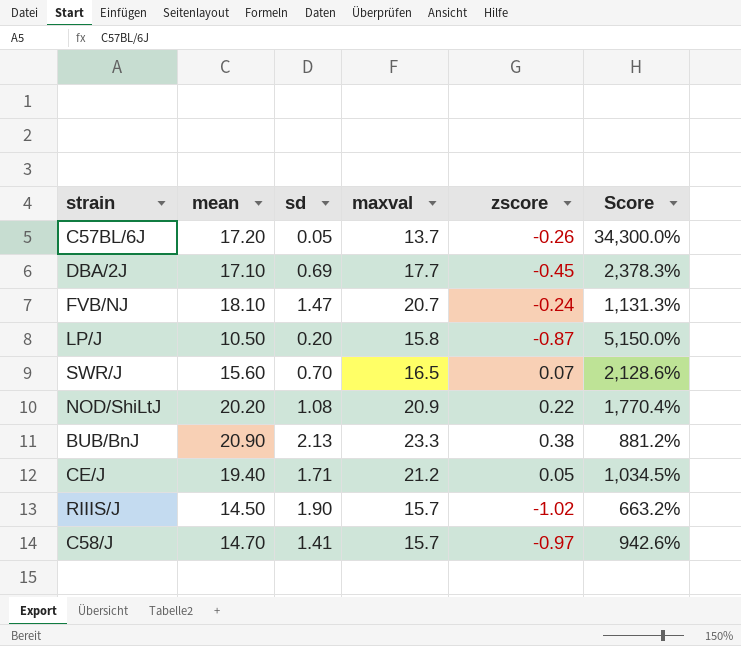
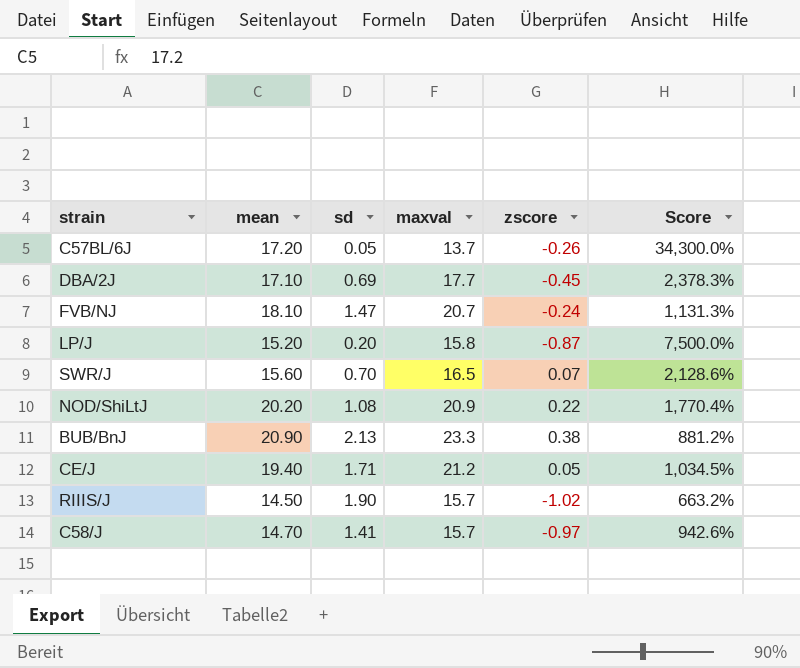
LP/J | mean: 10.50 -> 15.20
LP/J | Score: 5,150.0% -> 7,500.0%

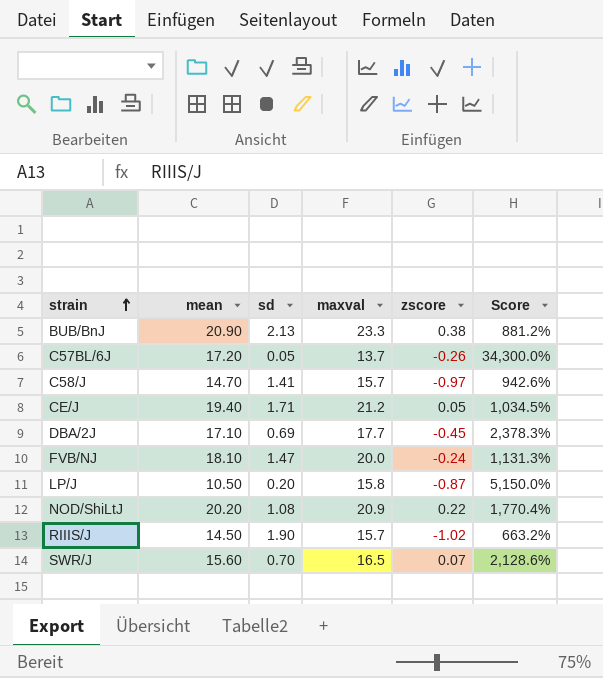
row order: none -> strain ascending
FVB/NJ | maxval: 20.7 -> 20.0
LP/J | mean: 15.20 -> 10.50
LP/J | Score: 7,500.0% -> 5,150.0%

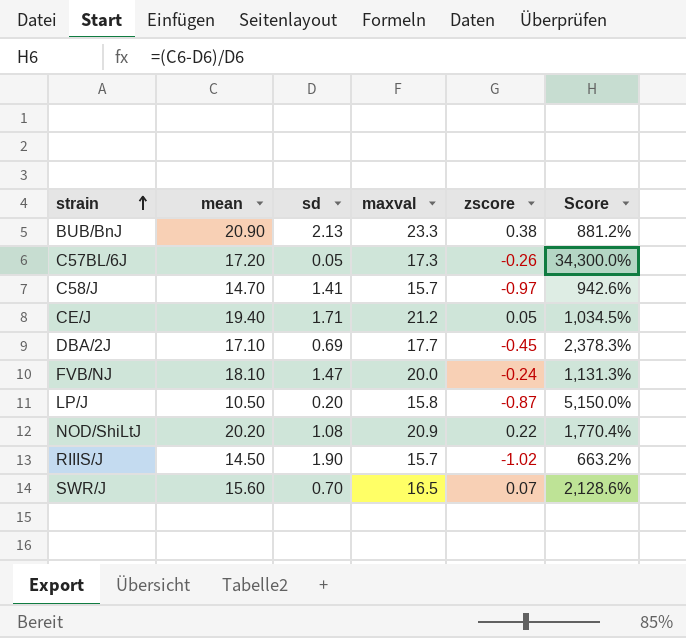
C57BL/6J | maxval: 13.7 -> 17.3

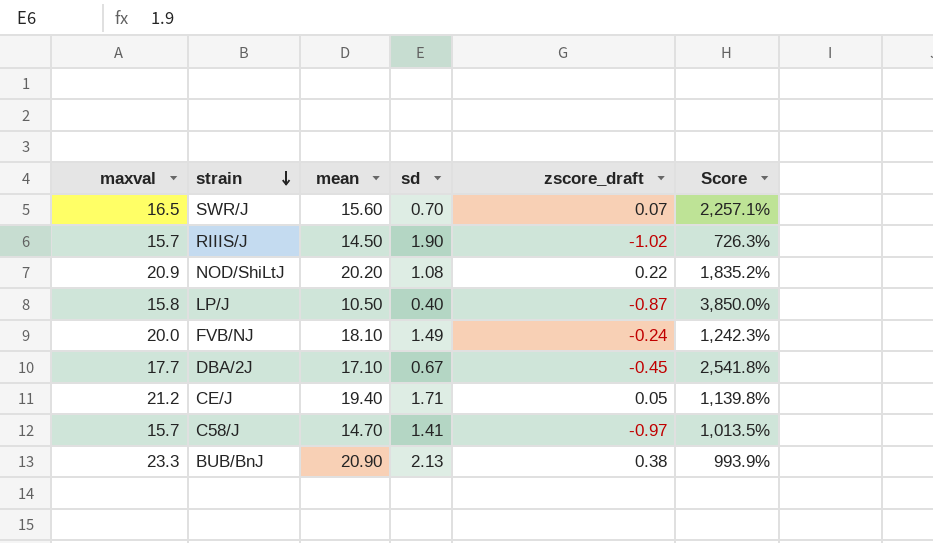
row order: strain ascending -> strain descending
column maxval | position: 4 -> 1
column name: zscore -> zscore_draft
column Score | formula: ([mean] - [sd]) / [sd] -> ([maxval] - [sd]) / [sd]
row C57BL/6J: 17.20 | 0.05 | 17.3 | -0.26 | 34,300.0% -> none
LP/J | sd: 0.20 -> 0.40
FVB/NJ | sd: 1.47 -> 1.49
DBA/2J | sd: 0.69 -> 0.67

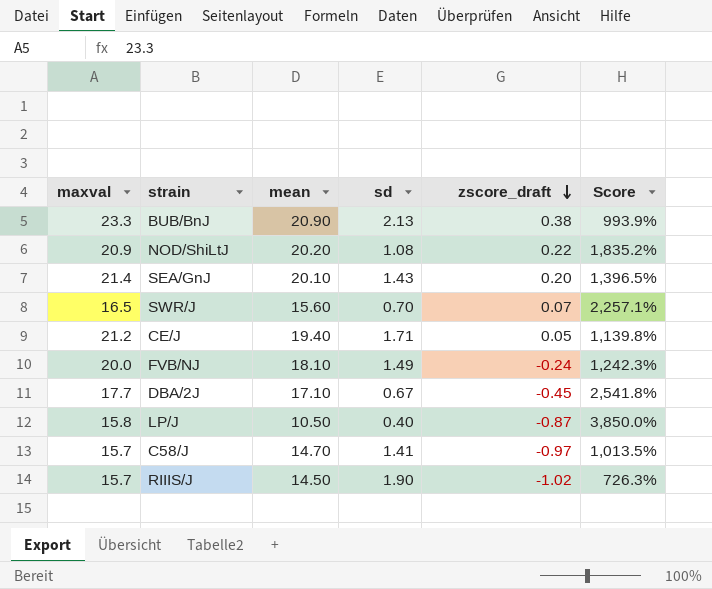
row order: strain descending -> zscore_draft descending
row SEA/GnJ: none -> 21.4 | 20.10 | 1.43 | 0.20 | 1,396.5%

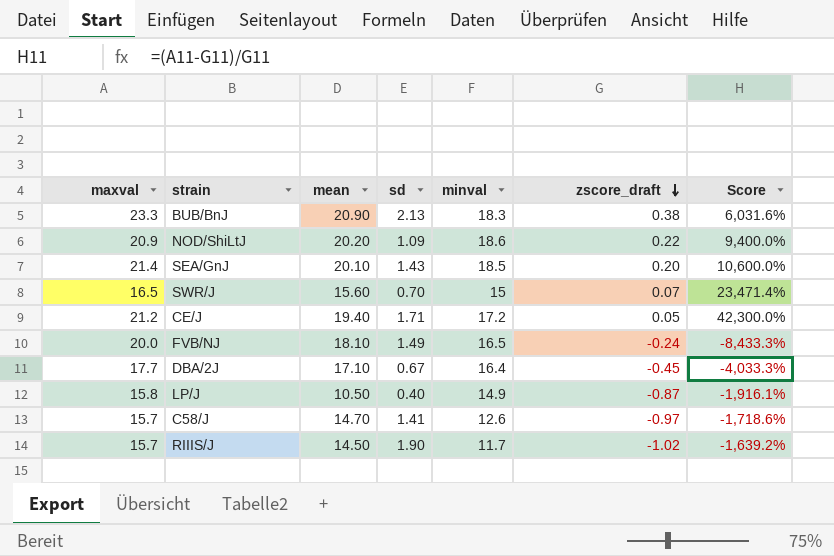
column minval | position: none -> 5
column Score | formula: ([maxval] - [sd]) / [sd] -> ([maxval] - [zscore_draft]) / [zscore_draft]
NOD/ShiLtJ | sd: 1.08 -> 1.09

